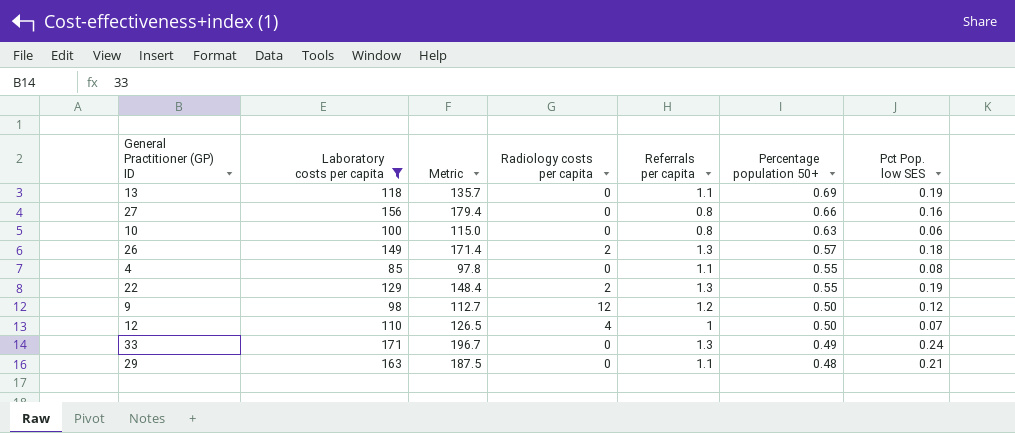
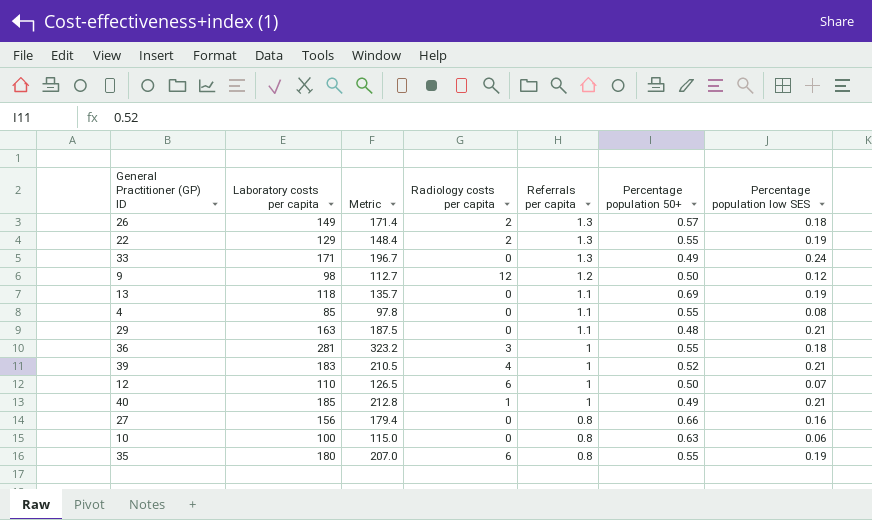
filter: Laboratory costs per capita <= 171 -> none
row order: Percentage population 50+ descending -> Referrals per capita descending
column name: Pct Pop. low SES -> Percentage population low SES
12 | Radiology costs per capita: 4 -> 6

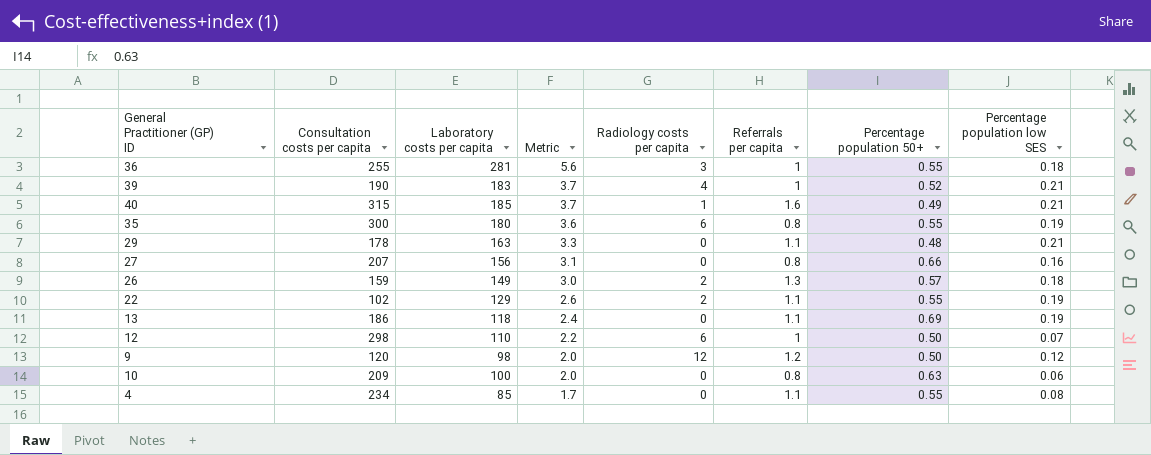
row order: Referrals per capita descending -> Metric descending
column Consultation costs per capita | position: none -> 2
column Metric | formula: [Laboratory costs per capita] * 1.15 -> [Laboratory costs per capita] * 0.02
row 33: 171 | 196.7 | 0 | 1.3 | 0.49 | 0.24 -> none
40 | Referrals per capita: 1 -> 1.6
22 | Referrals per capita: 1.3 -> 1.1

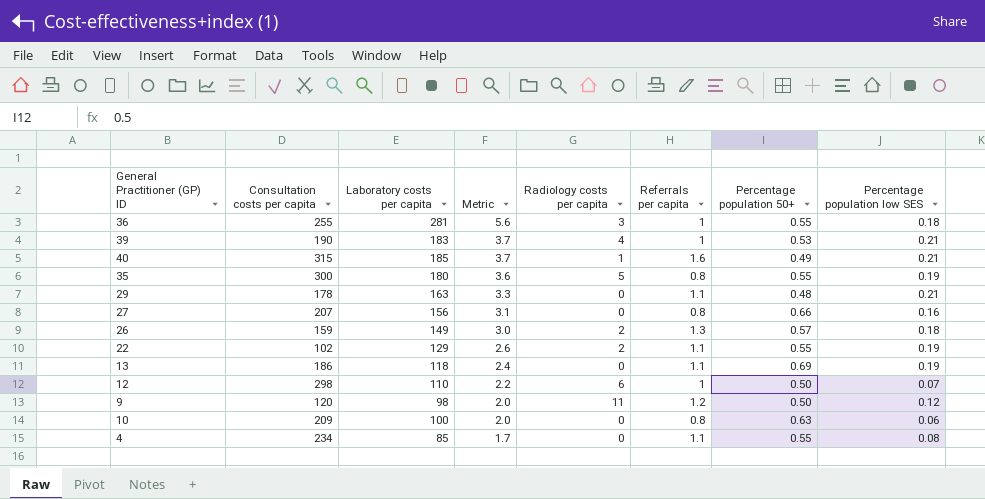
39 | Percentage population 50+: 0.52 -> 0.53
35 | Radiology costs per capita: 6 -> 5
9 | Radiology costs per capita: 12 -> 11

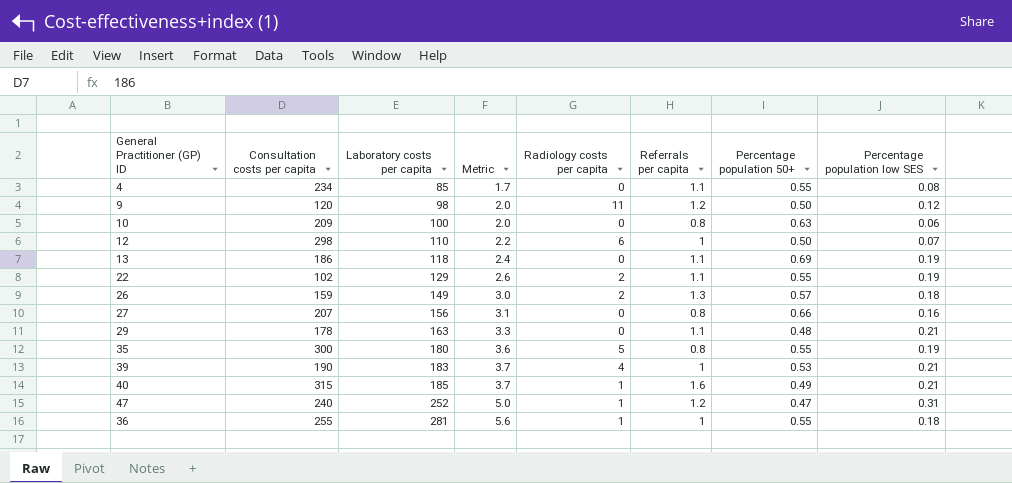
row order: Metric descending -> Laboratory costs per capita ascending
row 47: none -> 240 | 252 | 5.0 | 1 | 1.2 | 0.47 | 0.31
36 | Radiology costs per capita: 3 -> 1

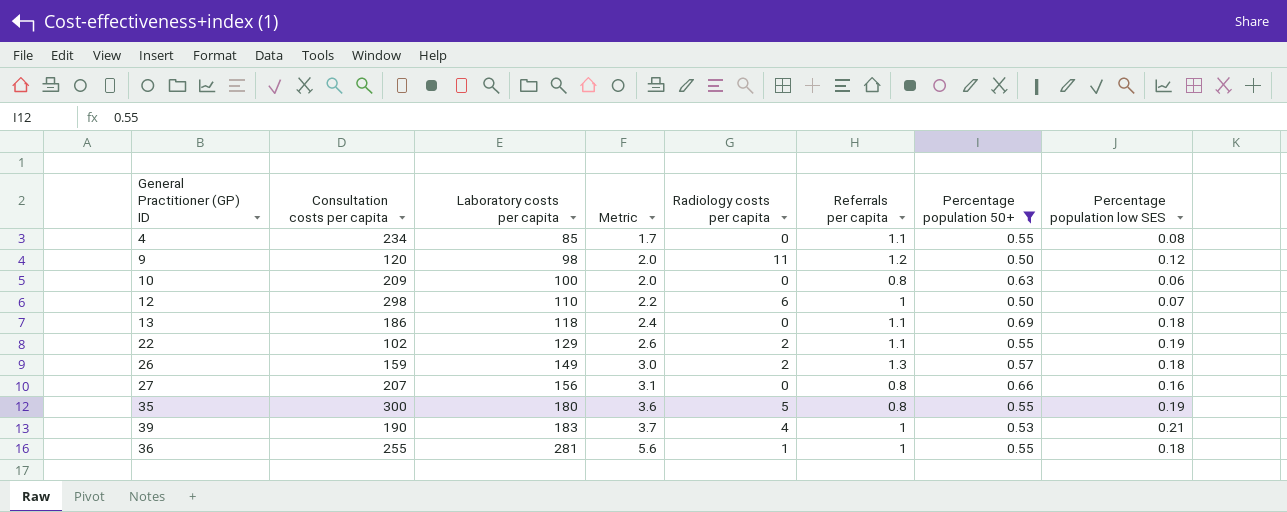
filter: none -> Percentage population 50+ >= 0.50
13 | Percentage population low SES: 0.19 -> 0.18

